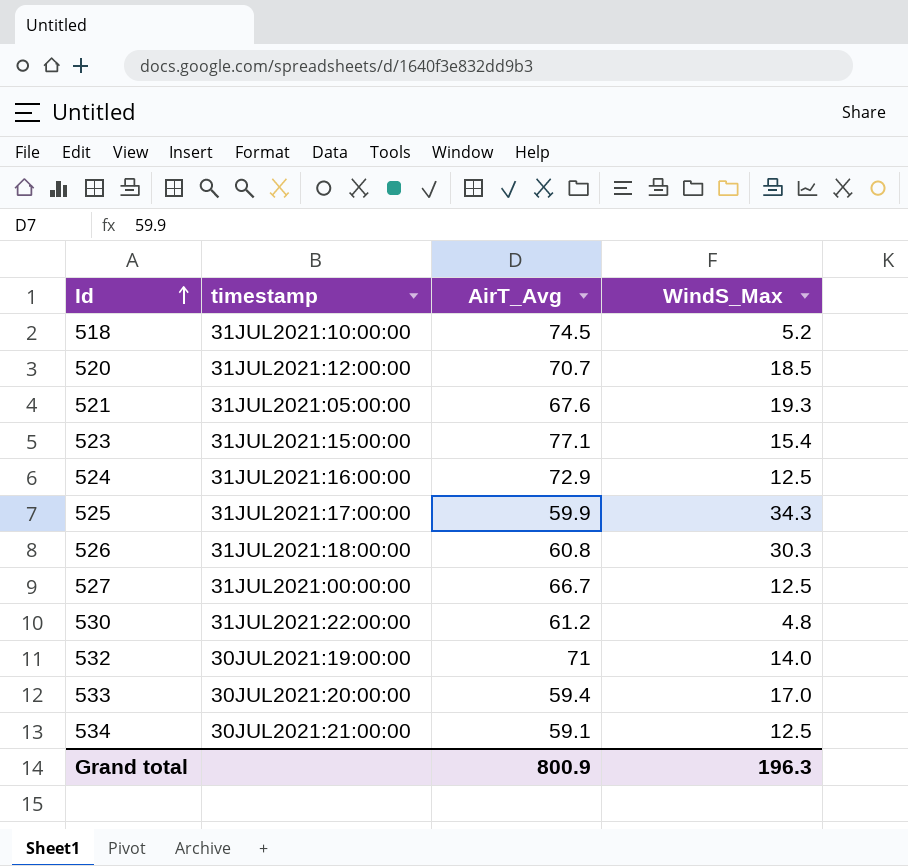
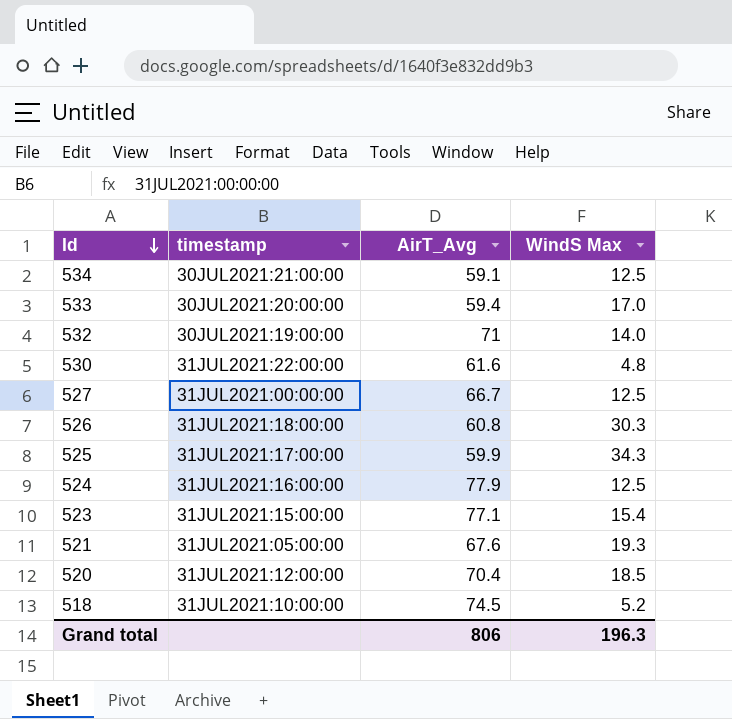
row order: Id ascending -> Id descending
column name: WindS_Max -> WindS Max
530 | AirT_Avg: 61.2 -> 61.6
524 | AirT_Avg: 72.9 -> 77.9
520 | AirT_Avg: 70.7 -> 70.4
Grand total | AirT_Avg: 800.9 -> 806

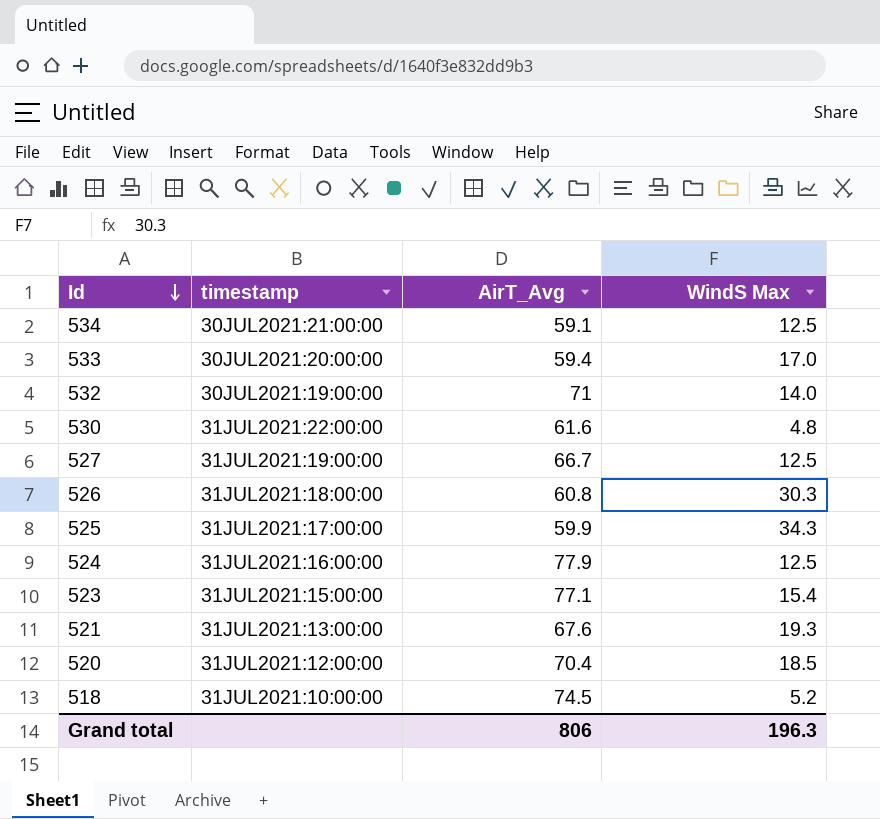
527 | timestamp: 31JUL2021:00:00:00 -> 31JUL2021:19:00:00
521 | timestamp: 31JUL2021:05:00:00 -> 31JUL2021:13:00:00

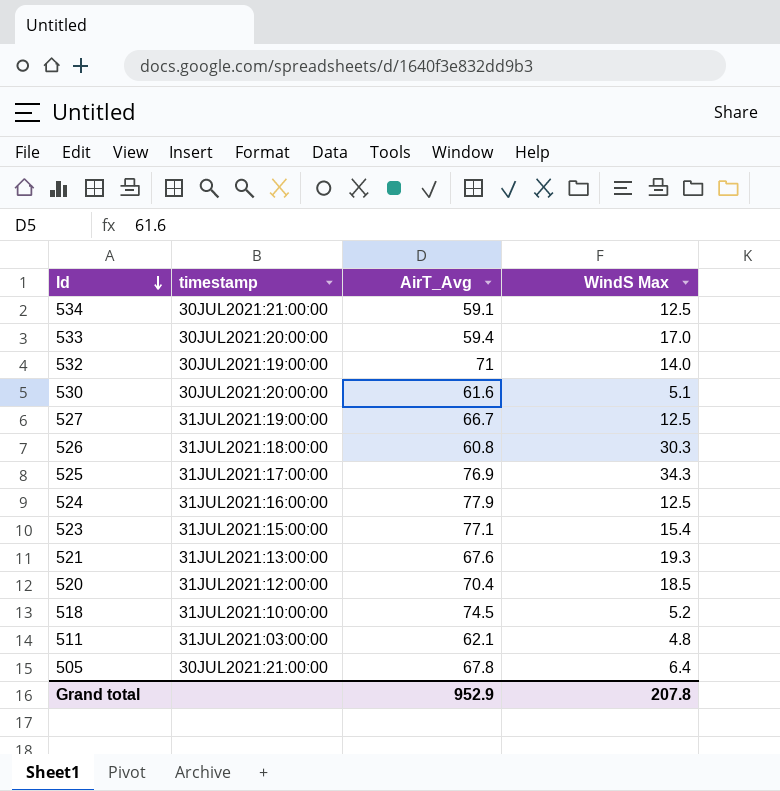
530 | timestamp: 31JUL2021:22:00:00 -> 30JUL2021:20:00:00
530 | WindS Max: 4.8 -> 5.1
525 | AirT_Avg: 59.9 -> 76.9
row 511: none -> 31JUL2021:03:00:00 | 62.1 | 4.8
row 505: none -> 30JUL2021:21:00:00 | 67.8 | 6.4
Grand total | AirT_Avg: 806 -> 952.9
Grand total | WindS Max: 196.3 -> 207.8

